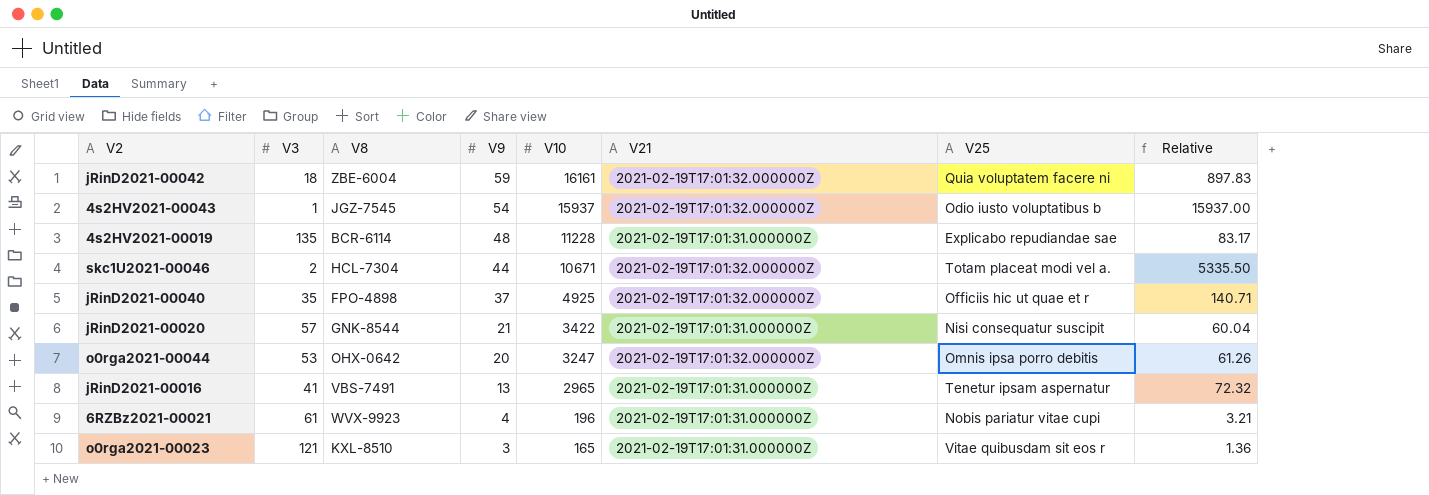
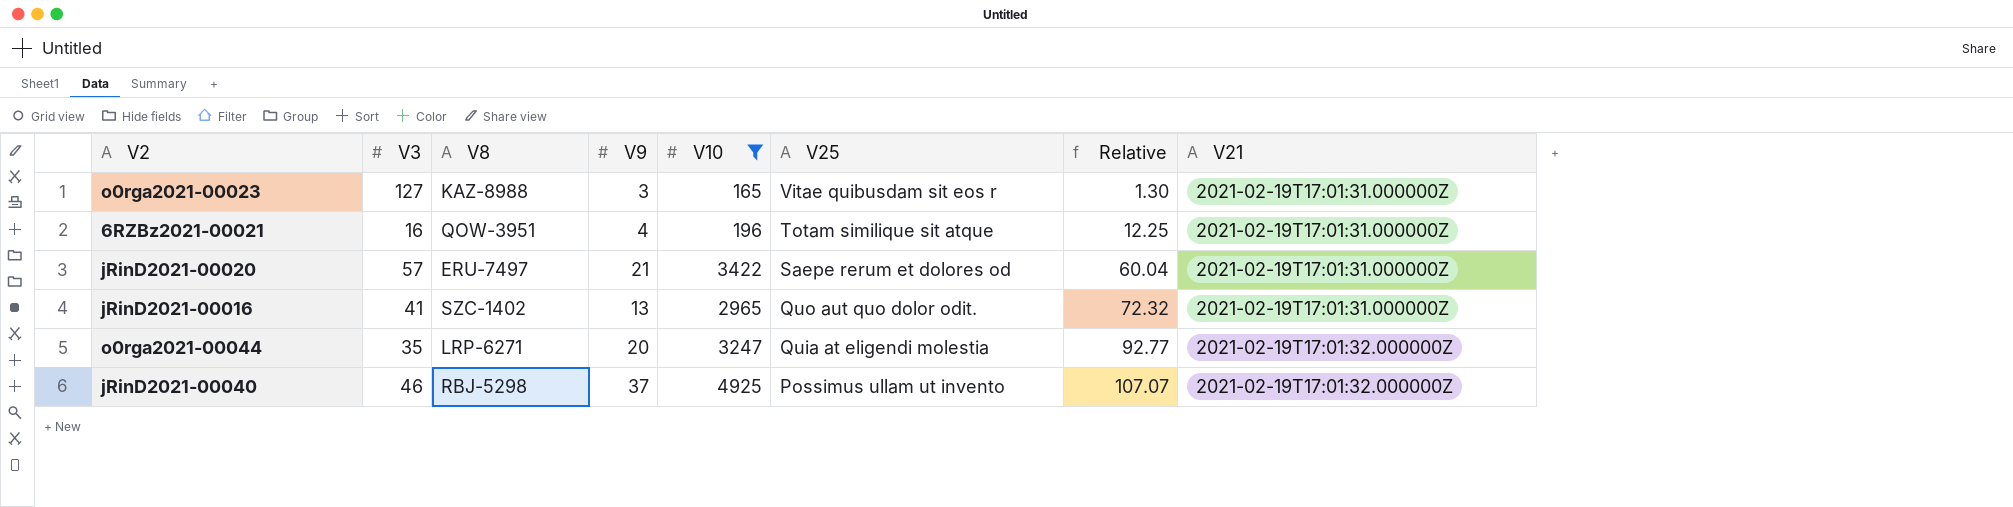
filter: none -> V10 <= 4925
row order: V9 descending -> V25 descending
column V21 | position: 6 -> 8
o0rga2021-00023 | V3: 121 -> 127
o0rga2021-00023 | V8: KXL-8510 -> KAZ-8988
o0rga2021-00023 | Relative: 1.36 -> 1.30
6RZBz2021-00021 | V3: 61 -> 16
6RZBz2021-00021 | V8: WVX-9923 -> QOW-3951
6RZBz2021-00021 | V25: Nobis pariatur vitae cupi -> Totam similique sit atque
6RZBz2021-00021 | Relative: 3.21 -> 12.25
jRinD2021-00020 | V8: GNK-8544 -> ERU-7497
jRinD2021-00020 | V25: Nisi consequatur suscipit -> Saepe rerum et dolores od
jRinD2021-00016 | V8: VBS-7491 -> SZC-1402
jRinD2021-00016 | V25: Tenetur ipsam aspernatur -> Quo aut quo dolor odit.
o0rga2021-00044 | V3: 53 -> 35
o0rga2021-00044 | V8: OHX-0642 -> LRP-6271
o0rga2021-00044 | V25: Omnis ipsa porro debitis -> Quia at eligendi molestia
o0rga2021-00044 | Relative: 61.26 -> 92.77
jRinD2021-00040 | V3: 35 -> 46
jRinD2021-00040 | V8: FPO-4898 -> RBJ-5298
jRinD2021-00040 | V25: Officiis hic ut quae et r -> Possimus ullam ut invento
jRinD2021-00040 | Relative: 140.71 -> 107.07

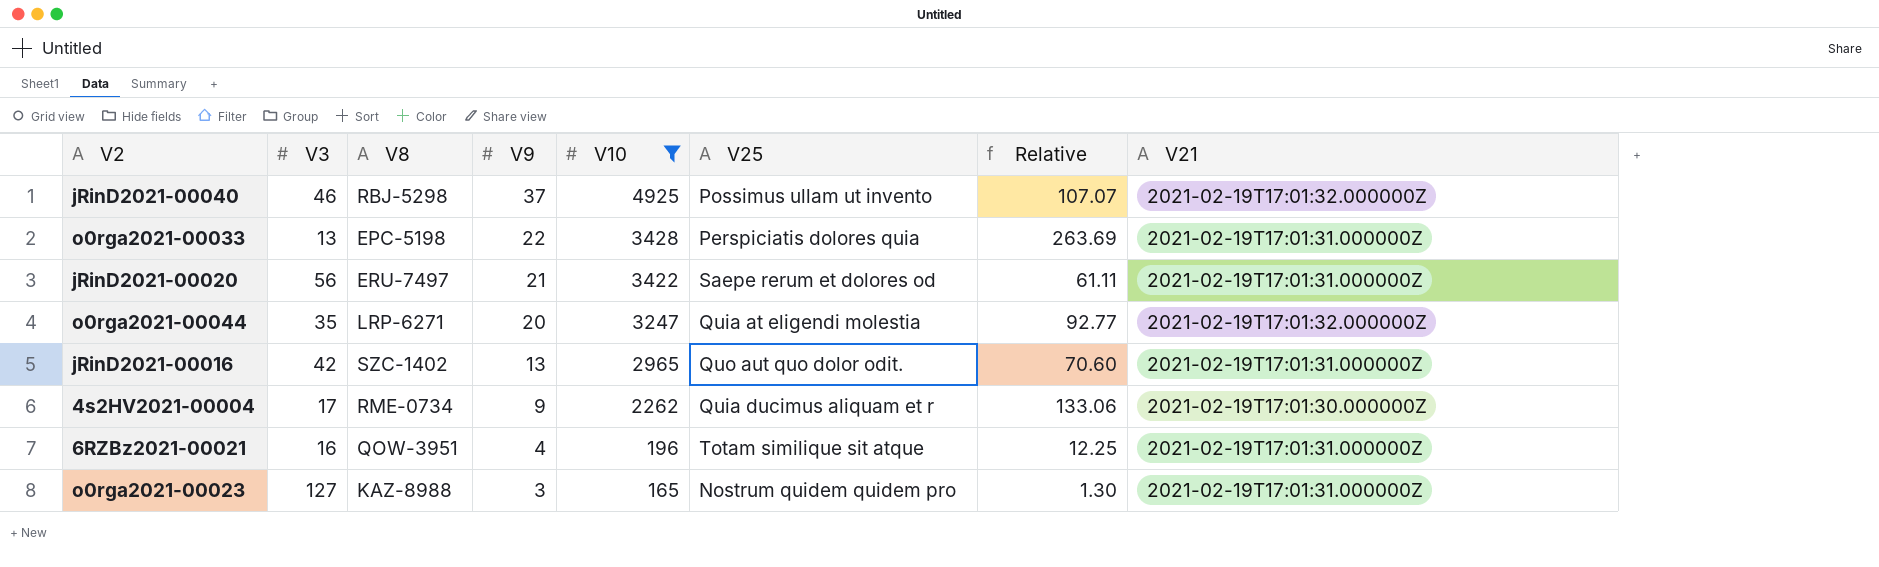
row order: V25 descending -> V9 descending
row o0rga2021-00033: none -> 13 | EPC-5198 | 22 | 3428 | Perspiciatis dolores quia | 263.69 | 2021-02-19T17:01:31.000000Z
jRinD2021-00020 | V3: 57 -> 56
jRinD2021-00020 | Relative: 60.04 -> 61.11
jRinD2021-00016 | V3: 41 -> 42
jRinD2021-00016 | Relative: 72.32 -> 70.60
row 4s2HV2021-00004: none -> 17 | RME-0734 | 9 | 2262 | Quia ducimus aliquam et r | 133.06 | 2021-02-19T17:01:30.000000Z
o0rga2021-00023 | V25: Vitae quibusdam sit eos r -> Nostrum quidem quidem pro

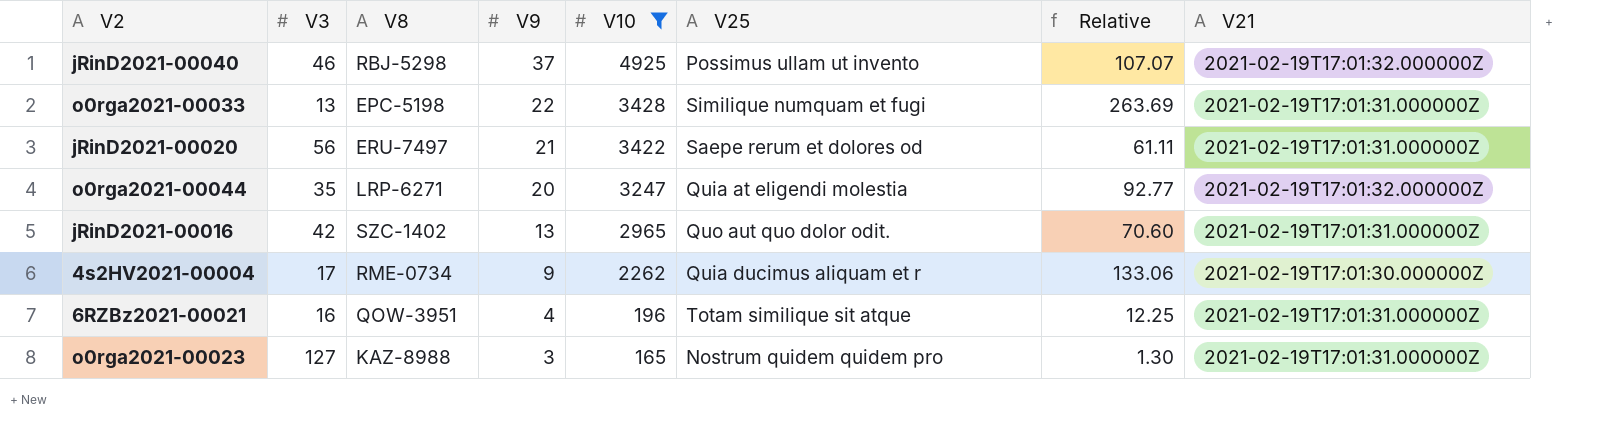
o0rga2021-00033 | V25: Perspiciatis dolores quia -> Similique numquam et fugi

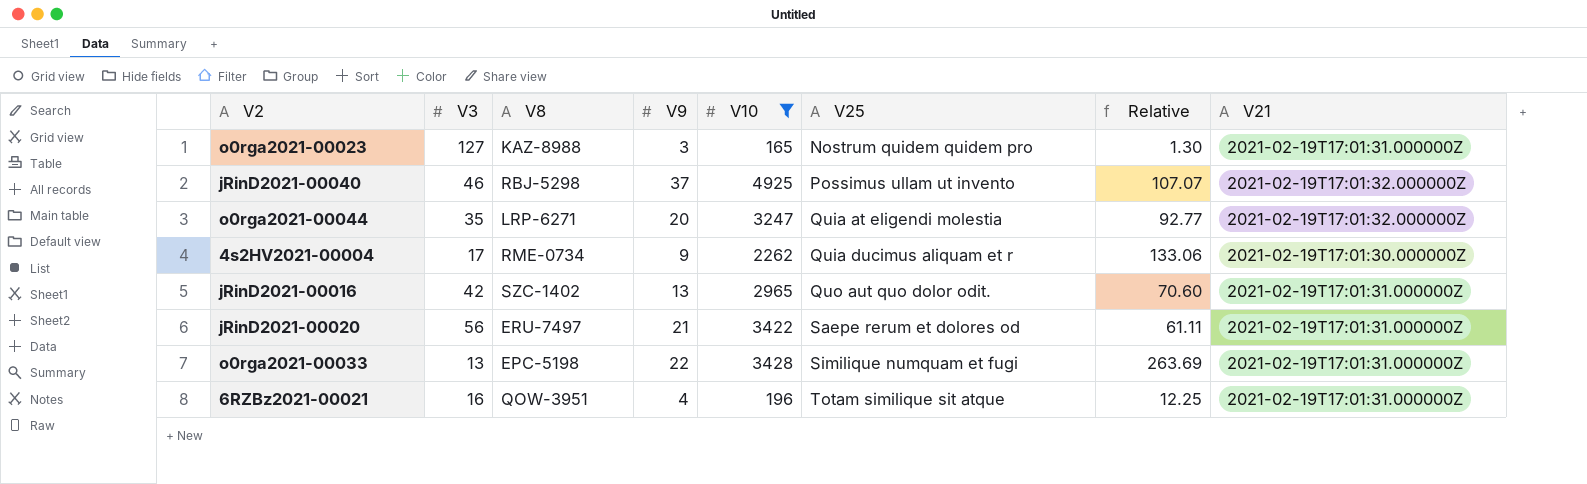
row order: V9 descending -> V25 ascending

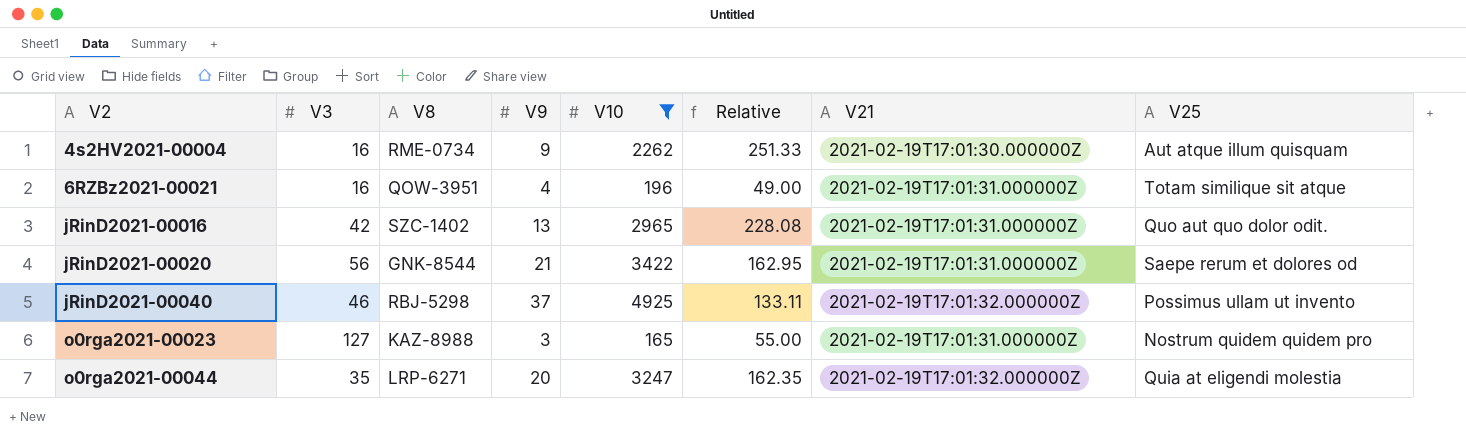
row order: V25 ascending -> V2 ascending
column Relative | formula: [V10] / [V3] -> [V10] / [V9]
column V25 | position: 6 -> 8
row o0rga2021-00033: 13 | EPC-5198 | 22 | 3428 | Similique numquam et fugi | 263.69 | 2021-02-19T17:01:31.000000Z -> none
4s2HV2021-00004 | V3: 17 -> 16
4s2HV2021-00004 | V25: Quia ducimus aliquam et r -> Aut atque illum quisquam
jRinD2021-00020 | V8: ERU-7497 -> GNK-8544

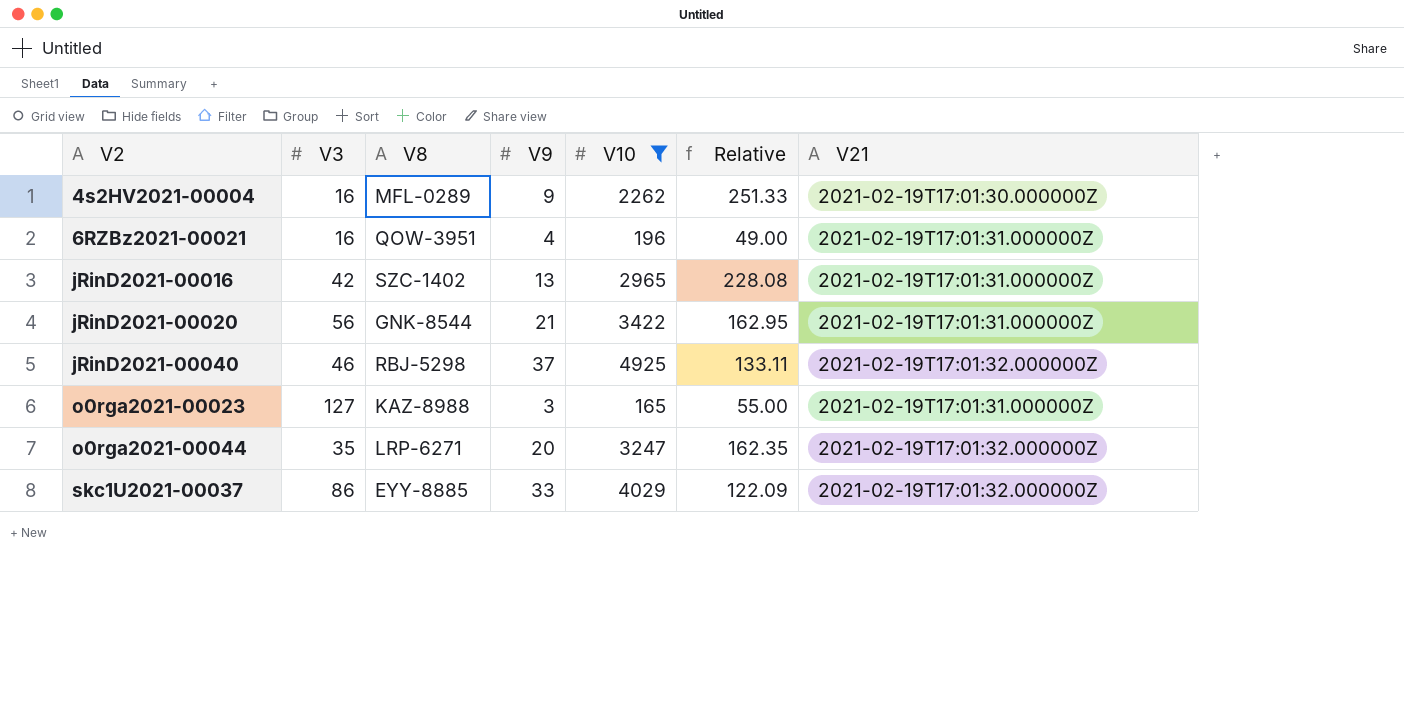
column V25 | position: 8 -> none
4s2HV2021-00004 | V8: RME-0734 -> MFL-0289
row skc1U2021-00037: none -> 86 | EYY-8885 | 33 | 4029 | 122.09 | 2021-02-19T17:01:32.000000Z

